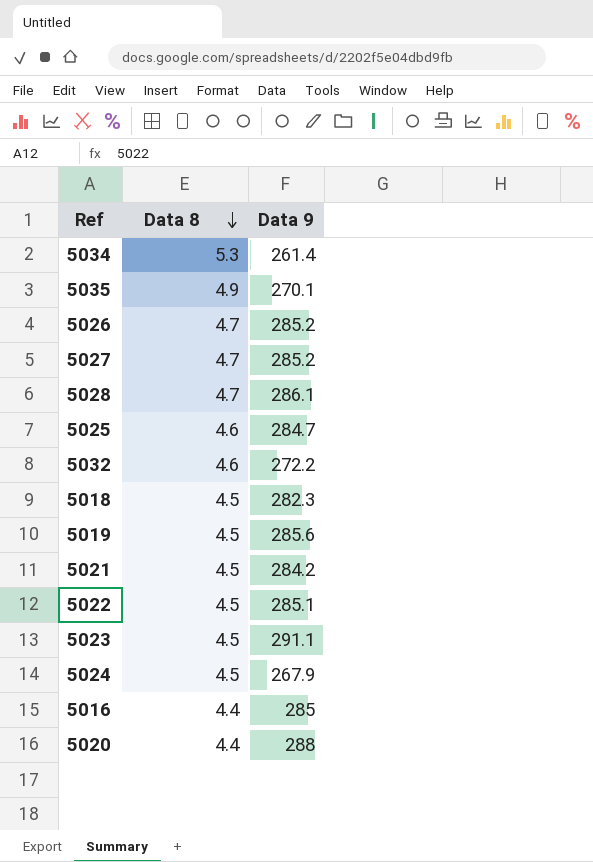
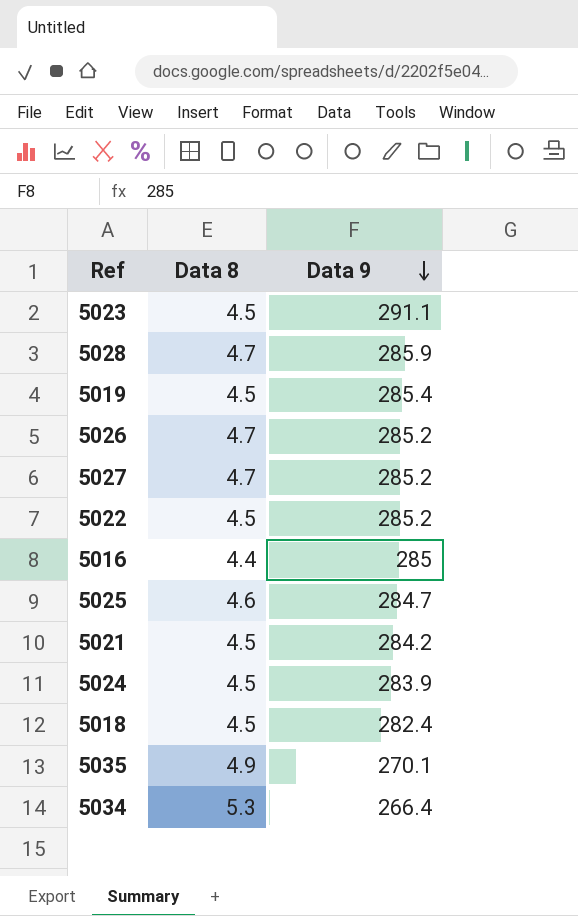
row order: Data 8 descending -> Data 9 descending
row 5032: 4.6 | 272.2 -> none
row 5020: 4.4 | 288 -> none
5028 | Data 9: 286.1 -> 285.9
5019 | Data 9: 285.6 -> 285.4
5022 | Data 9: 285.1 -> 285.2
5024 | Data 9: 267.9 -> 283.9
5018 | Data 9: 282.3 -> 282.4
5034 | Data 9: 261.4 -> 266.4

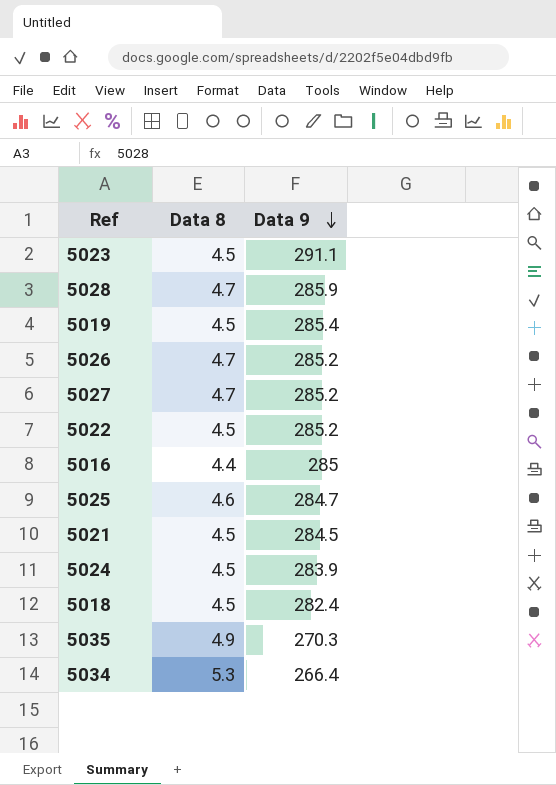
5021 | Data 9: 284.2 -> 284.5
5035 | Data 9: 270.1 -> 270.3

